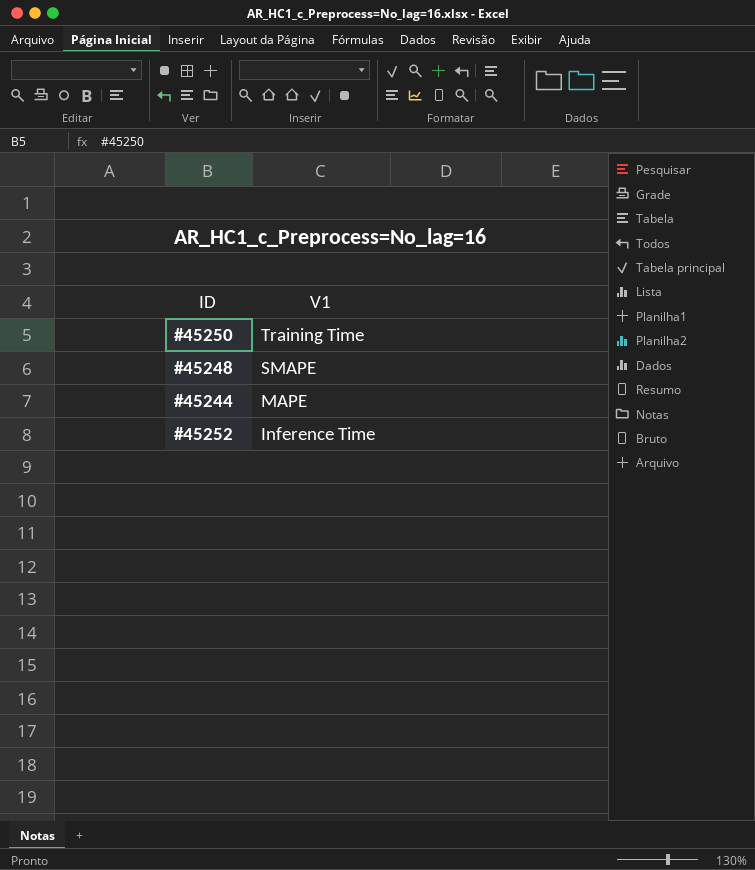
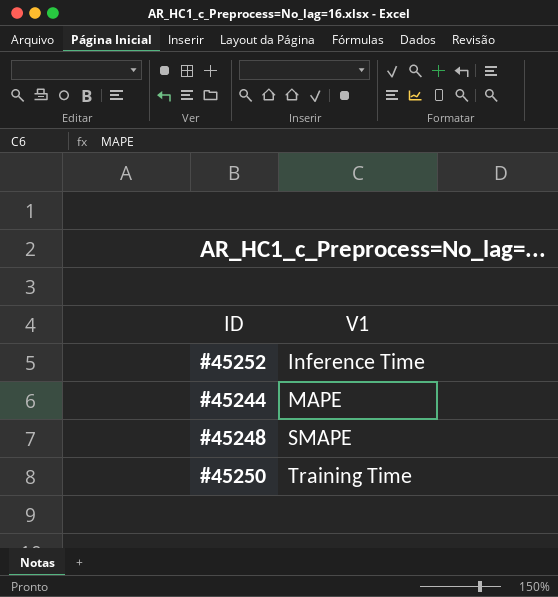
row order: V1 descending -> V1 ascending

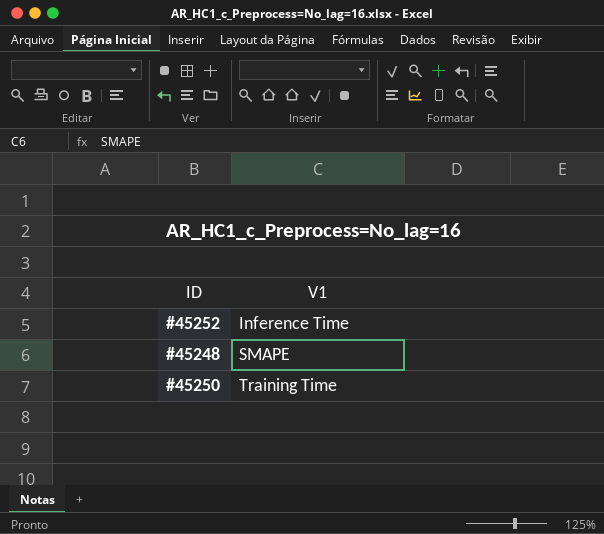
row #45244: MAPE -> none

